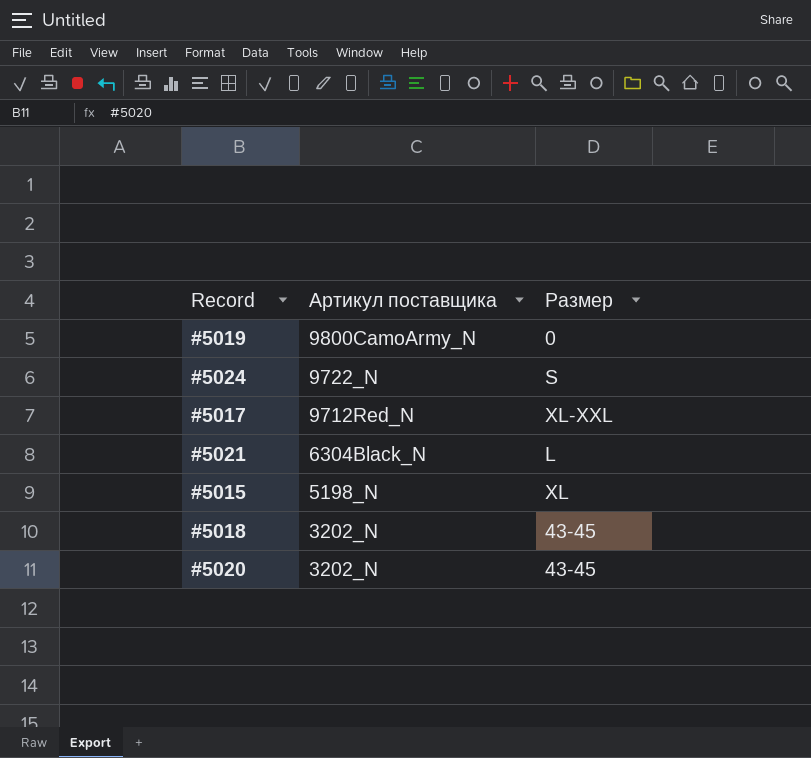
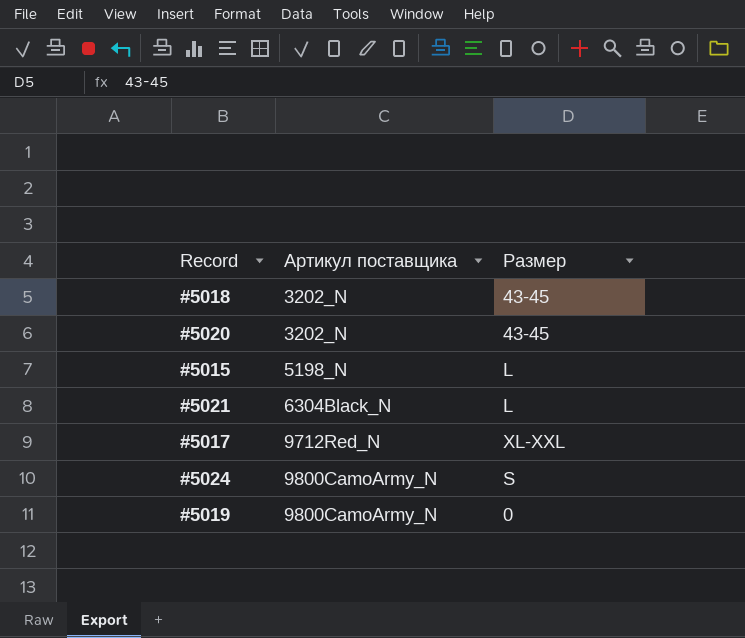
row order: Артикул поставщика descending -> Артикул поставщика ascending
#5015 | Размер: XL -> L
#5024 | Артикул поставщика: 9722_N -> 9800CamoArmy_N

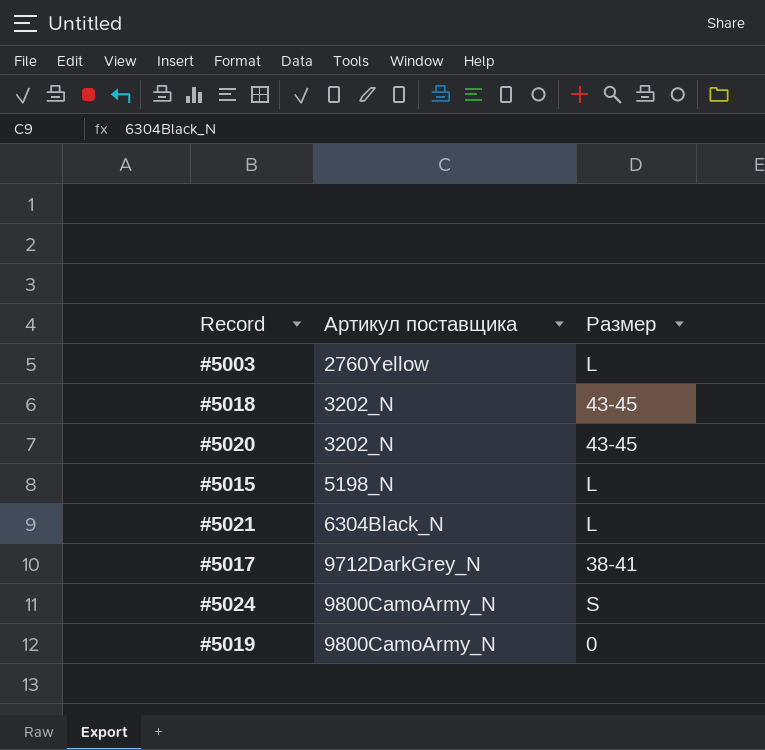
row #5003: none -> 2760Yellow | L
#5017 | Артикул поставщика: 9712Red_N -> 9712DarkGrey_N
#5017 | Размер: XL-XXL -> 38-41

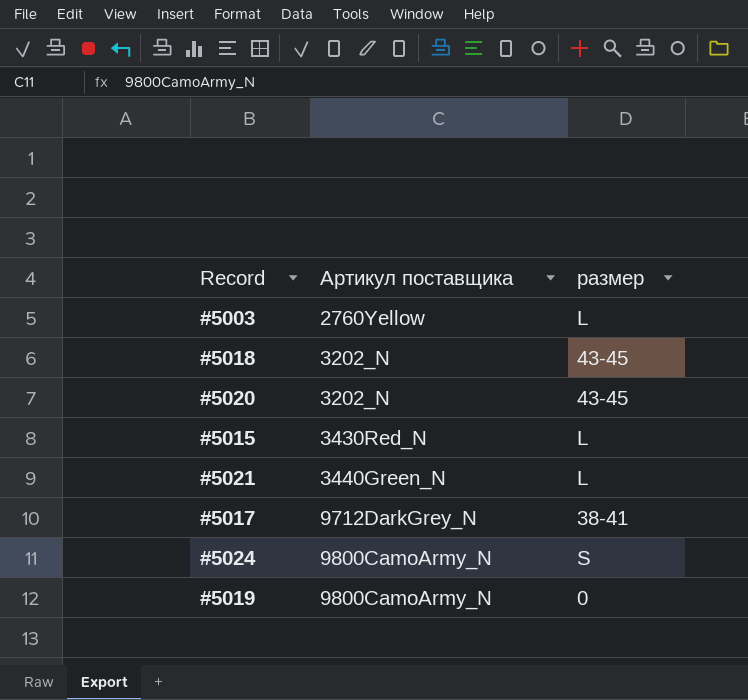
column name: Размер -> размер
#5015 | Артикул поставщика: 5198_N -> 3430Red_N
#5021 | Артикул поставщика: 6304Black_N -> 3440Green_N

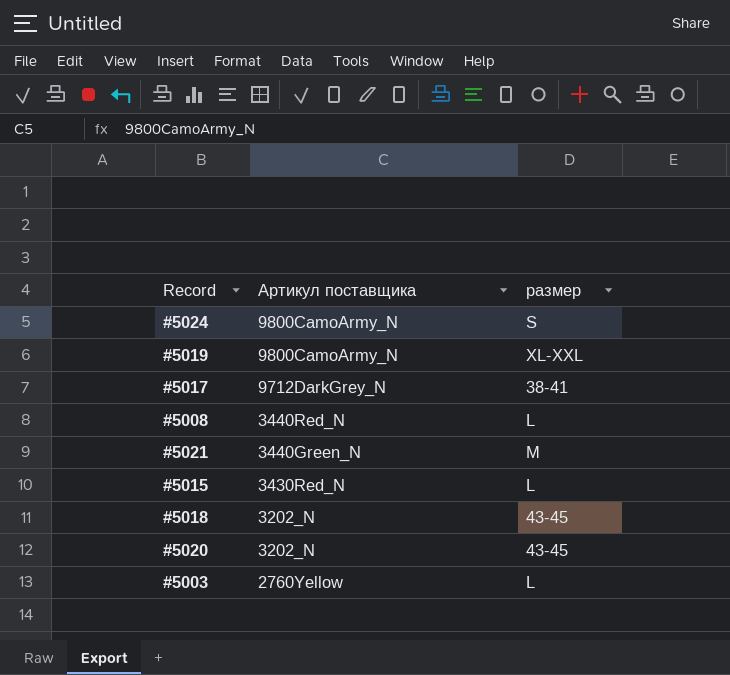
row order: Артикул поставщика ascending -> Артикул поставщика descending
#5019 | размер: 0 -> XL-XXL
row #5008: none -> 3440Red_N | L
#5021 | размер: L -> M

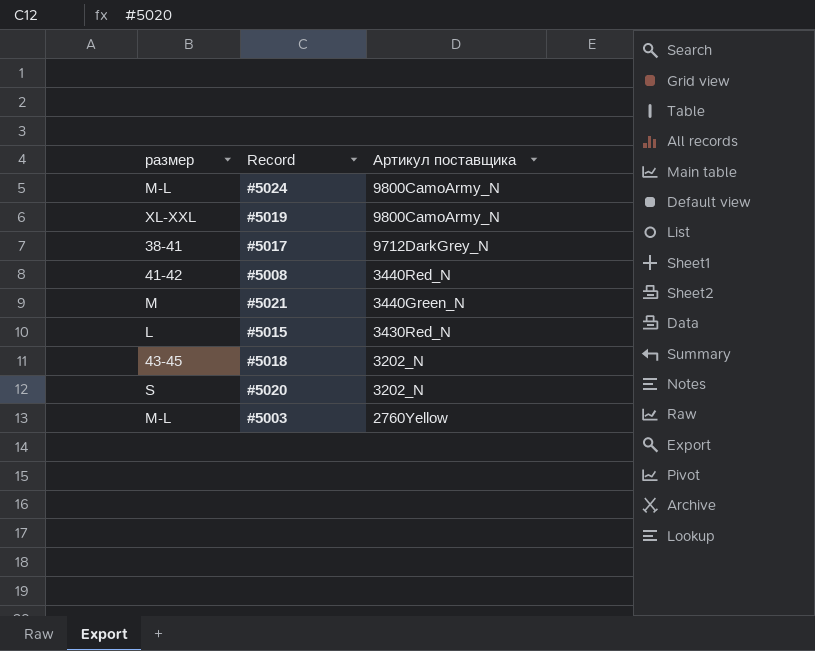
column размер | position: 3 -> 1
#5024 | размер: S -> M-L
#5008 | размер: L -> 41-42
#5020 | размер: 43-45 -> S
#5003 | размер: L -> M-L

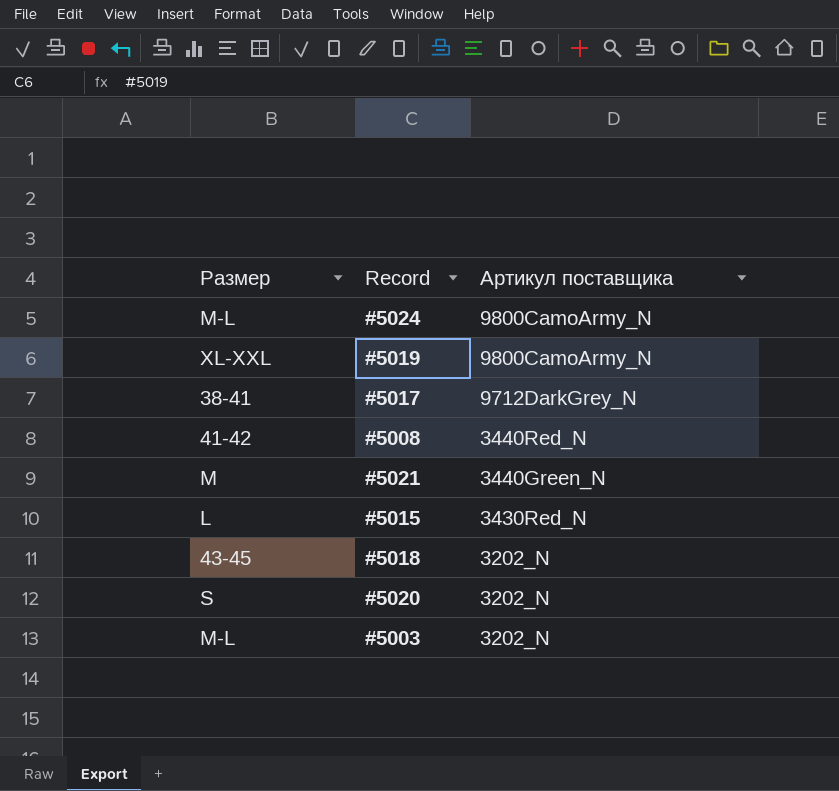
column name: размер -> Размер
#5003 | Артикул поставщика: 2760Yellow -> 3202_N

